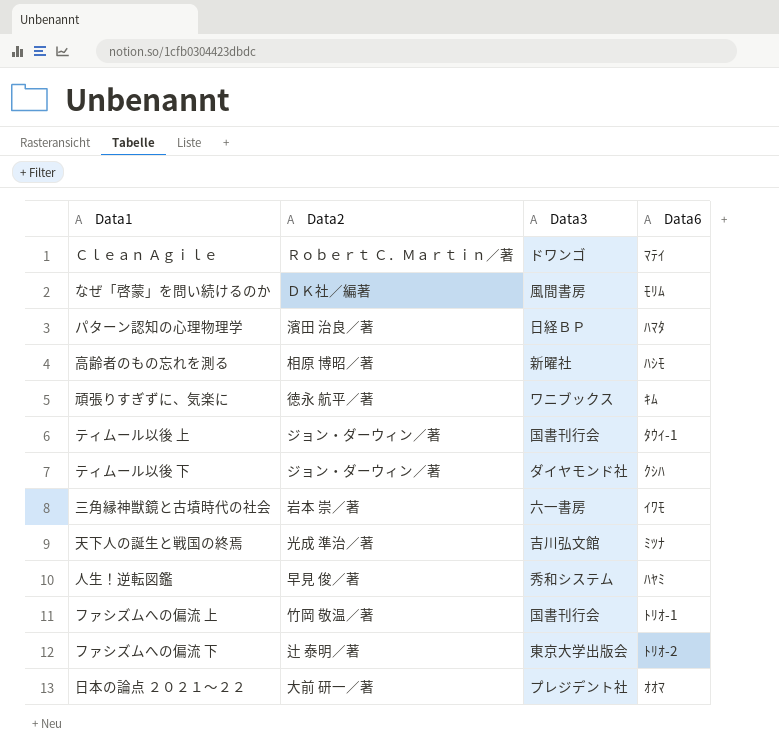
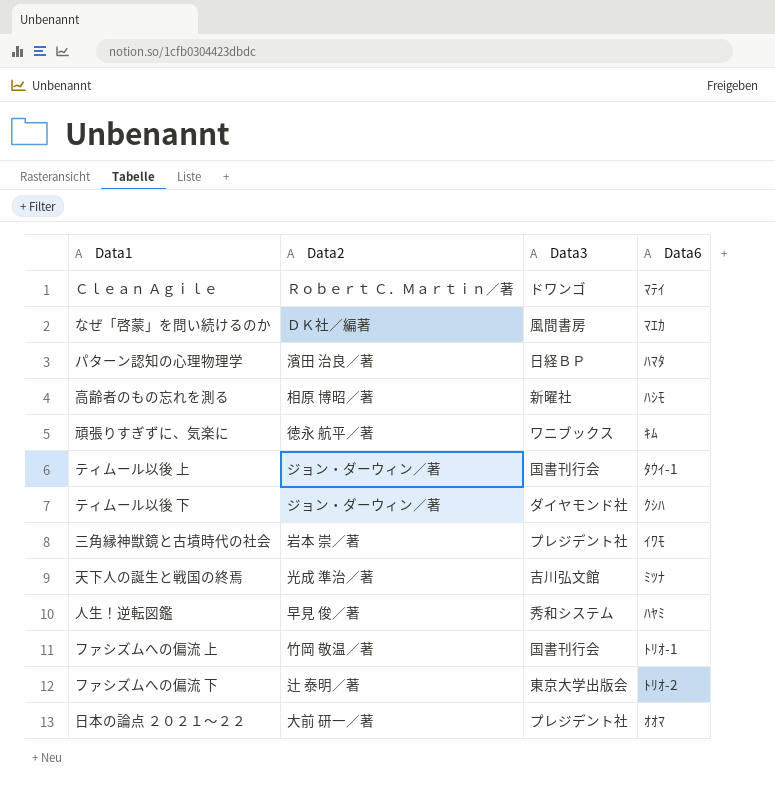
なぜ「啓蒙」を問い続けるのか | Data6: ﾓﾘﾑ -> ﾏｴｶ
三角縁神獣鏡と古墳時代の社会 | Data3: 六一書房 -> プレジデント社

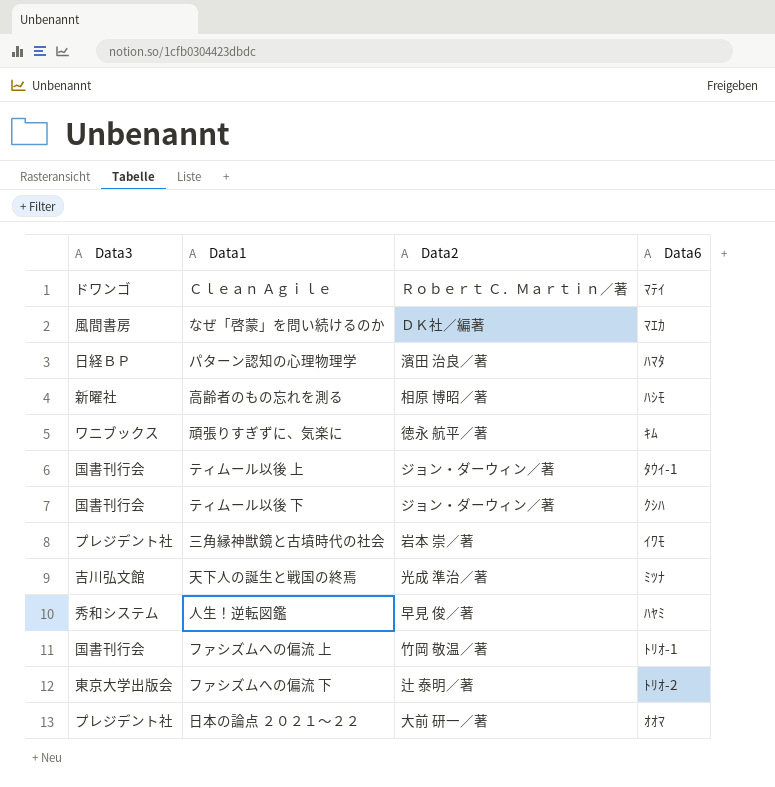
column Data3 | position: 3 -> 1
ティムール以後 下 | Data3: ダイヤモンド社 -> 国書刊行会

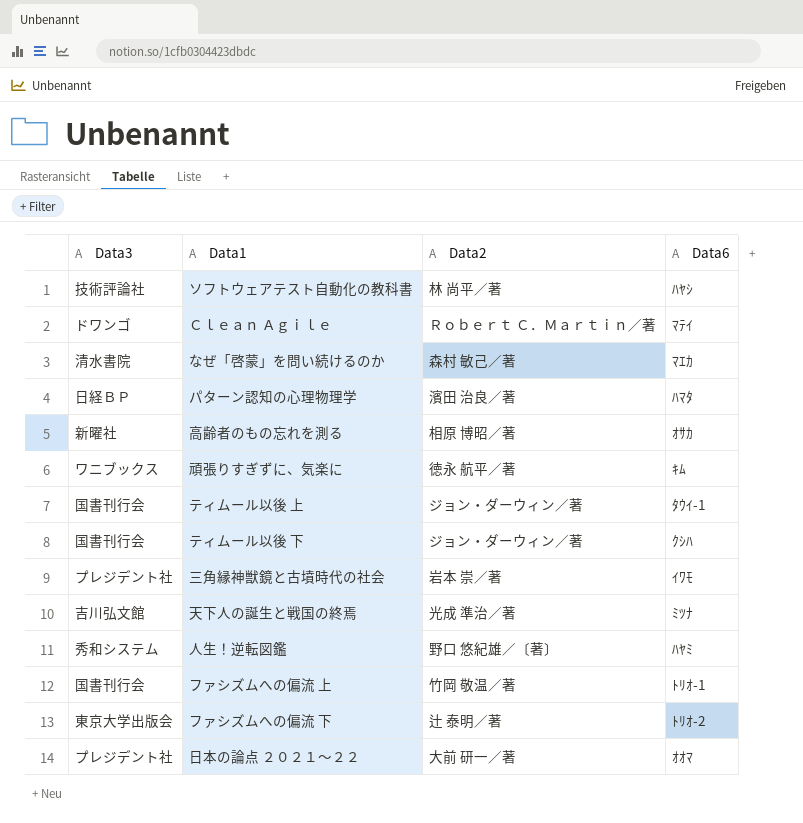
row ソフトウェアテスト自動化の教科書: none -> 技術評論社 | 林 尚平／著 | ﾊﾔｼ
なぜ「啓蒙」を問い続けるのか | Data3: 風間書房 -> 清水書院
なぜ「啓蒙」を問い続けるのか | Data2: ＤＫ社／編著 -> 森村 敏己／著
高齢者のもの忘れを測る | Data6: ﾊｼﾓ -> ｵｻｶ
人生！逆転図鑑 | Data2: 早見 俊／著 -> 野口 悠紀雄／〔著〕

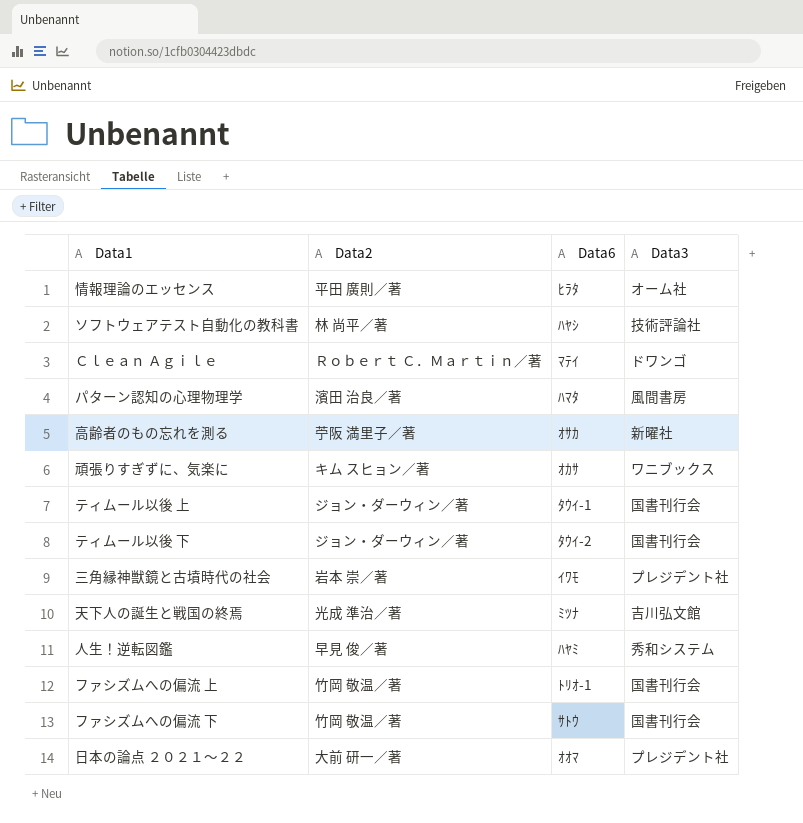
column Data3 | position: 1 -> 4
row なぜ「啓蒙」を問い続けるのか: 清水書院 | 森村 敏己／著 | ﾏｴｶ -> none
row 情報理論のエッセンス: none -> 平田 廣則／著 | ﾋﾗﾀ | オーム社
パターン認知の心理物理学 | Data3: 日経ＢＰ -> 風間書房
高齢者のもの忘れを測る | Data2: 相原 博昭／著 -> 苧阪 満里子／著
頑張りすぎずに、気楽に | Data2: 徳永 航平／著 -> キム スヒョン／著
頑張りすぎずに、気楽に | Data6: ｷﾑ -> ｵｶｻ
ティムール以後 下 | Data6: ｸｼﾊ -> ﾀｳｲ-2
人生！逆転図鑑 | Data2: 野口 悠紀雄／〔著〕 -> 早見 俊／著
ファシズムへの偏流 下 | Data2: 辻 泰明／著 -> 竹岡 敬温／著
ファシズムへの偏流 下 | Data6: ﾄﾘｵ-2 -> ｻﾄｳ
ファシズムへの偏流 下 | Data3: 東京大学出版会 -> 国書刊行会

